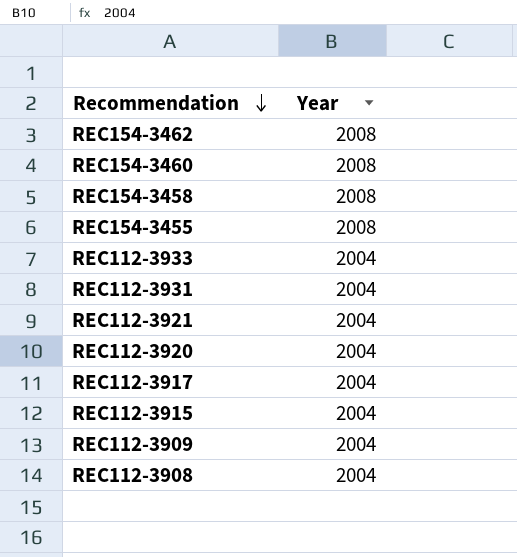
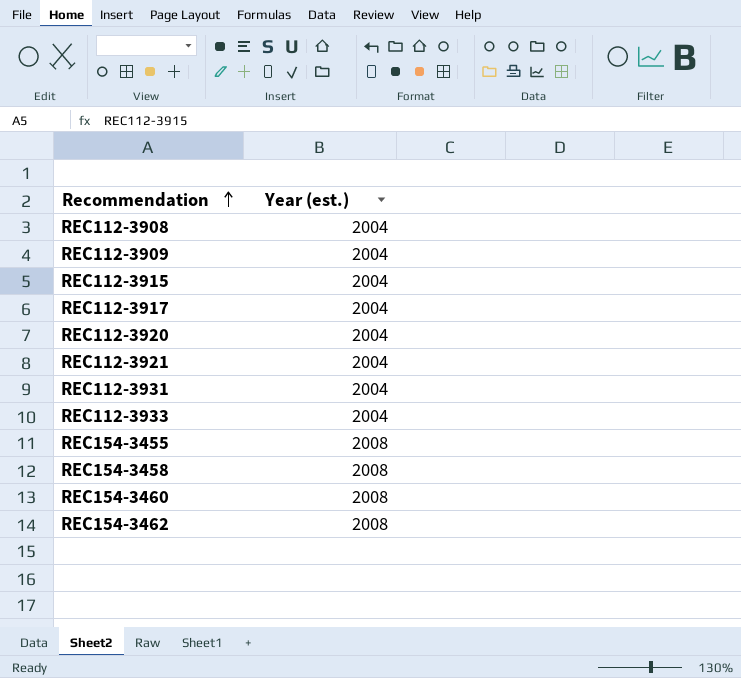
row order: Recommendation descending -> Recommendation ascending
column name: Year -> Year (est.)

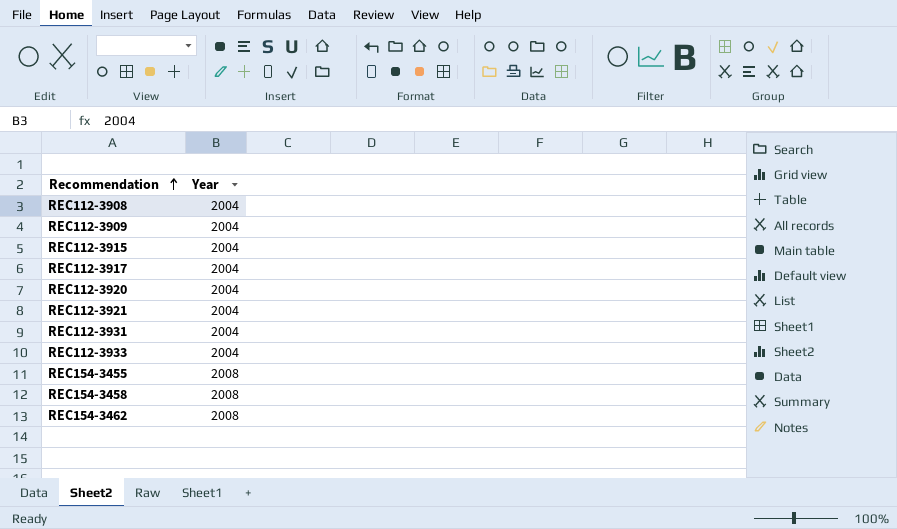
column name: Year (est.) -> Year
row REC154-3460: 2008 -> none

